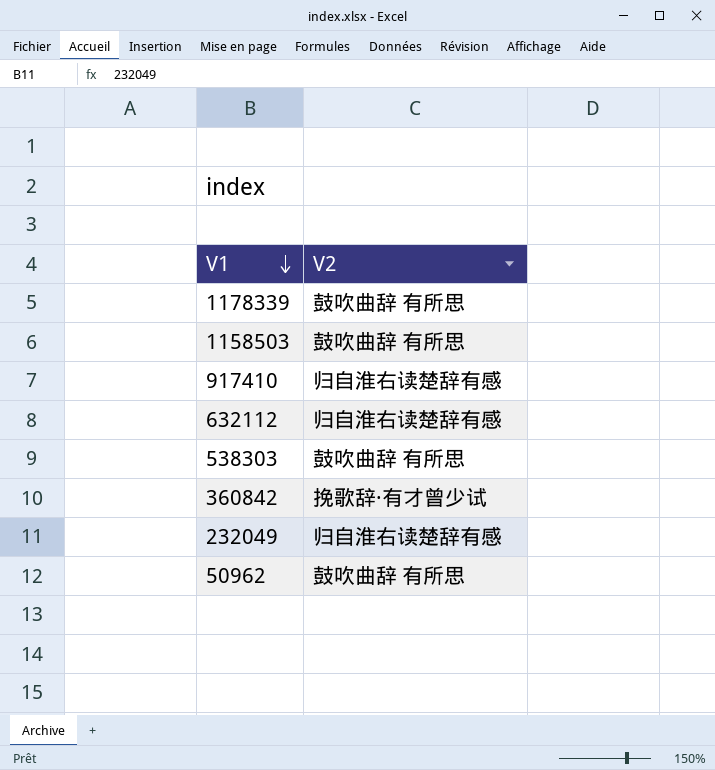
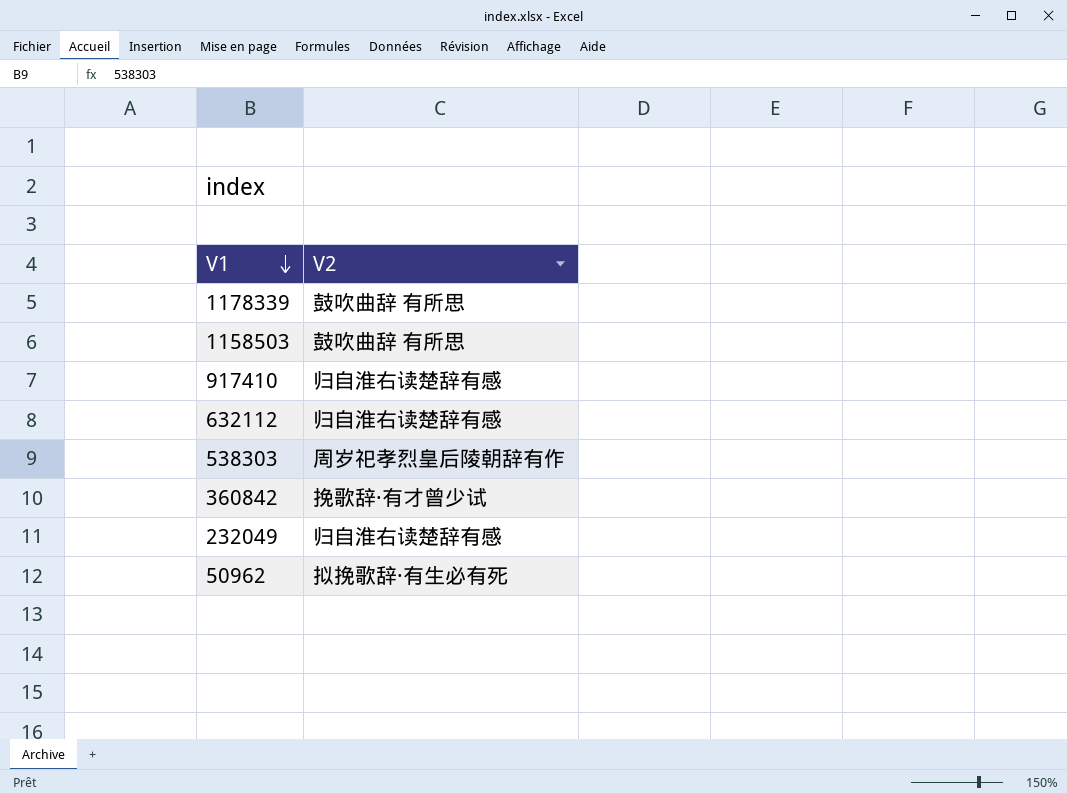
538303 | V2: 鼓吹曲辞 有所思 -> 周岁祀孝烈皇后陵朝辞有作
50962 | V2: 鼓吹曲辞 有所思 -> 拟挽歌辞·有生必有死

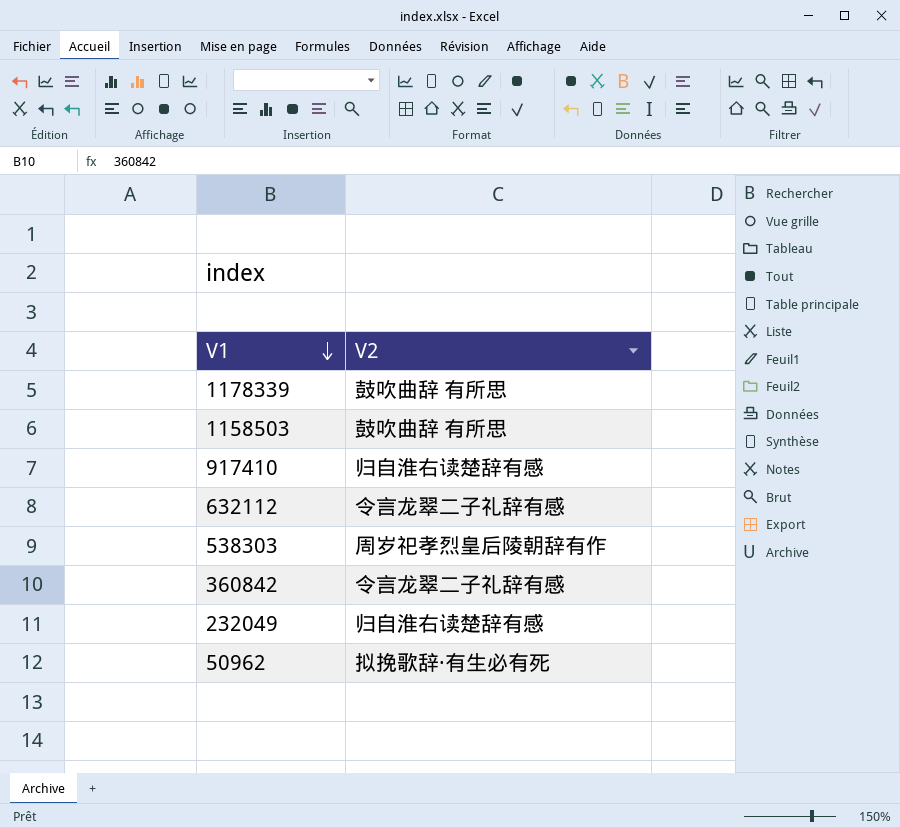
632112 | V2: 归自淮右读楚辞有感 -> 令言龙翠二子礼辞有感
360842 | V2: 挽歌辞·有才曾少试 -> 令言龙翠二子礼辞有感

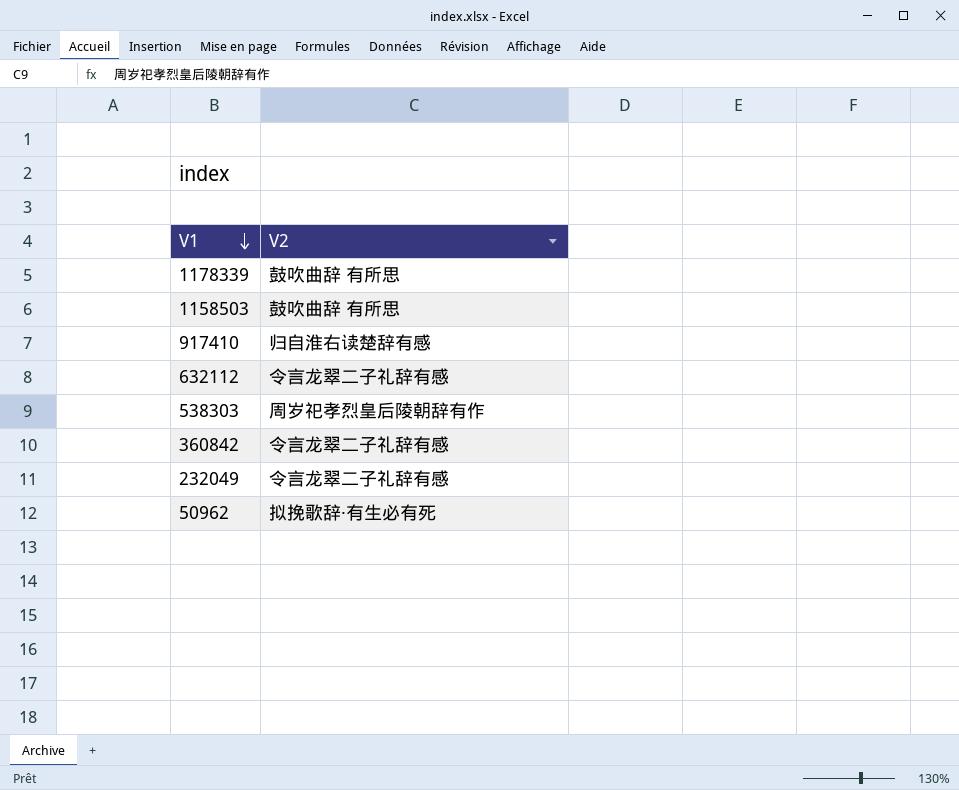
232049 | V2: 归自淮右读楚辞有感 -> 令言龙翠二子礼辞有感

